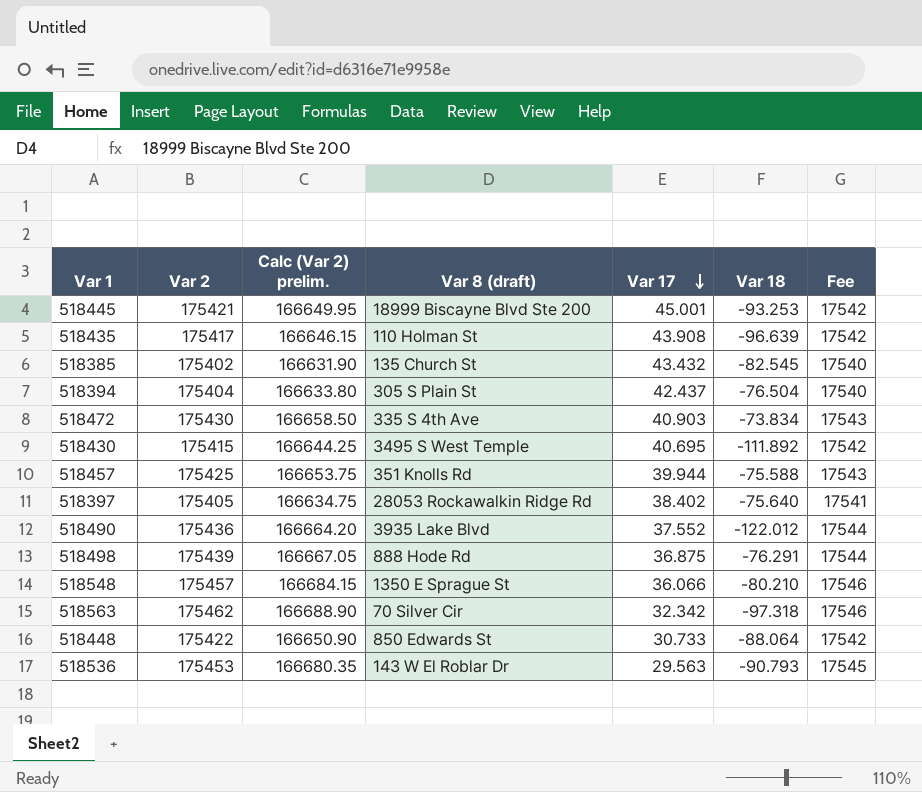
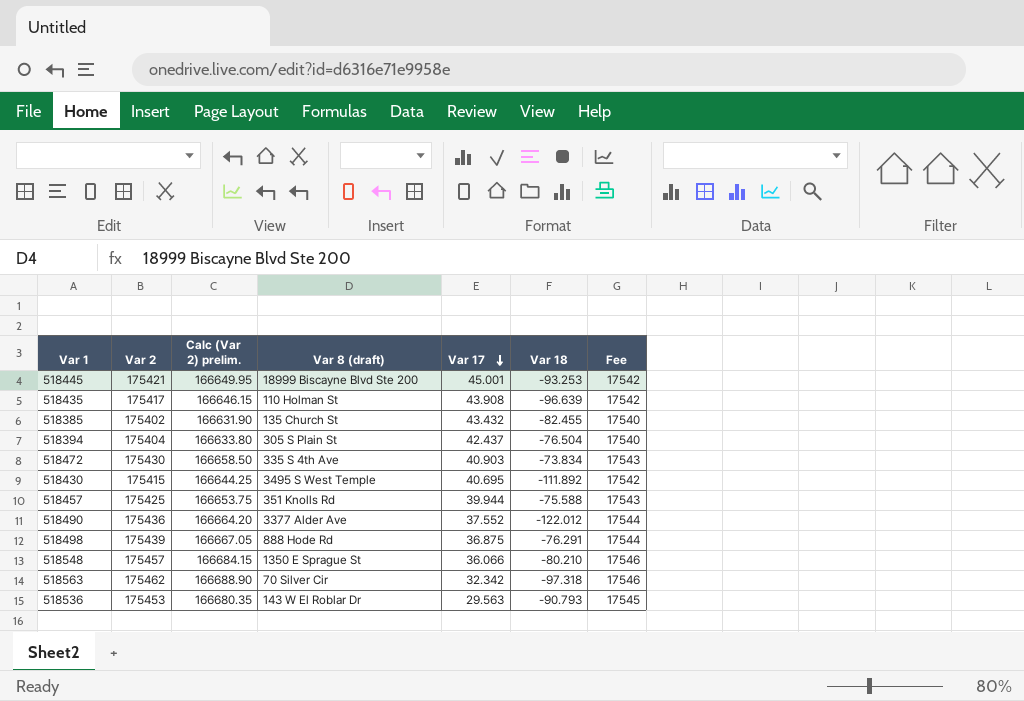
row 518397: 175405 | 166634.75 | 28053 Rockawalkin Ridge Rd | 38.402 | -75.640 | 17541 -> none
row 518448: 175422 | 166650.90 | 850 Edwards St | 30.733 | -88.064 | 17542 -> none
518385 | Var 18: -82.545 -> -82.455
518490 | Var 8 (draft): 3935 Lake Blvd -> 3377 Alder Ave

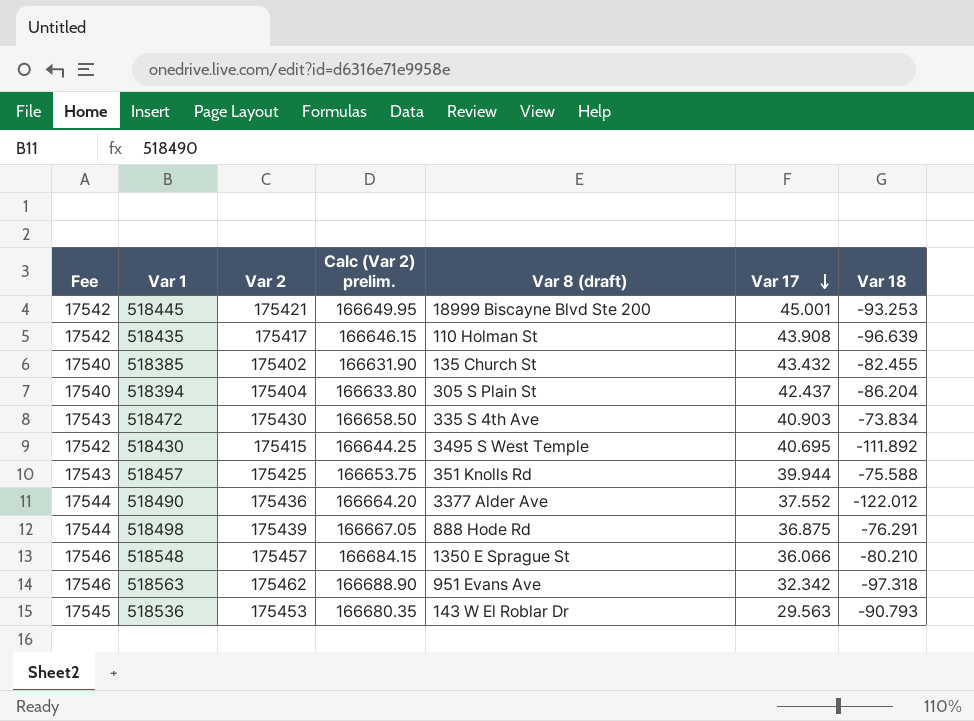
column Fee | position: 7 -> 1
518394 | Var 18: -76.504 -> -86.204
518563 | Var 8 (draft): 70 Silver Cir -> 951 Evans Ave

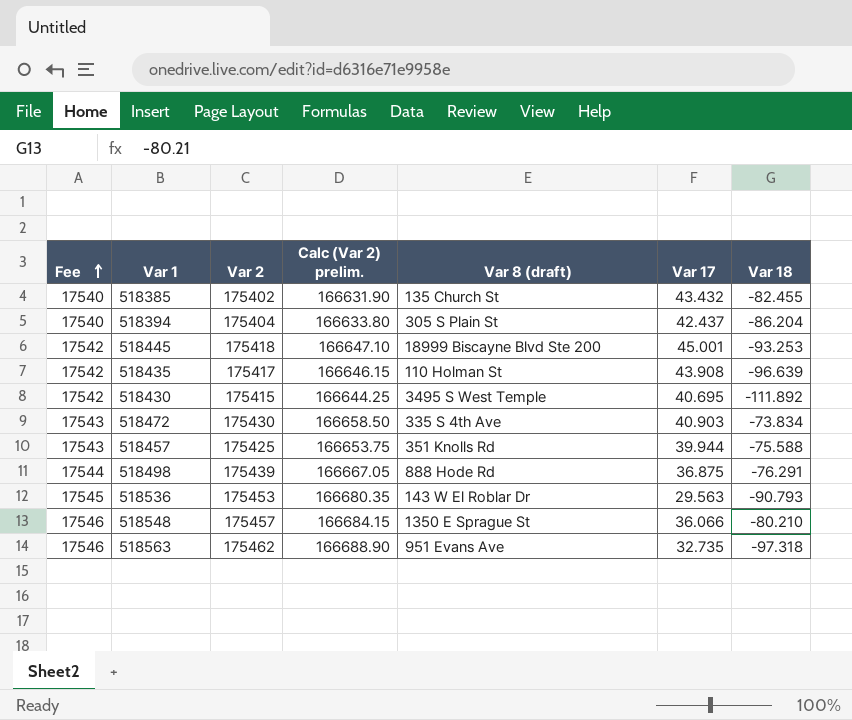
row order: Var 17 descending -> Fee ascending
row 518490: 17544 | 175436 | 166664.20 | 3377 Alder Ave | 37.552 | -122.012 -> none
518445 | Var 2: 175421 -> 175418
518445 | Calc (Var 2) prelim.: 166649.95 -> 166647.10
518563 | Var 17: 32.342 -> 32.735

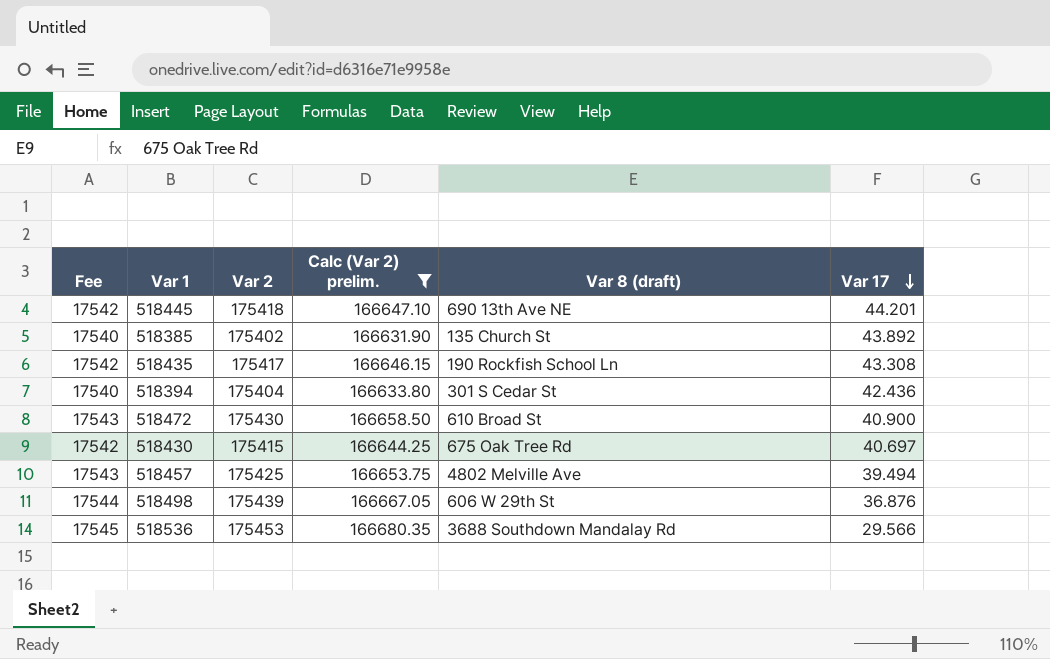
filter: none -> Calc (Var 2) prelim. <= 166680.35
row order: Fee ascending -> Var 17 descending
column Var 18 | position: 7 -> none
518445 | Var 8 (draft): 18999 Biscayne Blvd Ste 200 -> 690 13th Ave NE
518445 | Var 17: 45.001 -> 44.201
518385 | Var 17: 43.432 -> 43.892
518435 | Var 8 (draft): 110 Holman St -> 190 Rockfish School Ln
518435 | Var 17: 43.908 -> 43.308
518394 | Var 8 (draft): 305 S Plain St -> 301 S Cedar St
518394 | Var 17: 42.437 -> 42.436
518472 | Var 8 (draft): 335 S 4th Ave -> 610 Broad St
518472 | Var 17: 40.903 -> 40.900
518430 | Var 8 (draft): 3495 S West Temple -> 675 Oak Tree Rd
518430 | Var 17: 40.695 -> 40.697
518457 | Var 8 (draft): 351 Knolls Rd -> 4802 Melville Ave
518457 | Var 17: 39.944 -> 39.494
518498 | Var 8 (draft): 888 Hode Rd -> 606 W 29th St
518498 | Var 17: 36.875 -> 36.876
518536 | Var 8 (draft): 143 W El Roblar Dr -> 3688 Southdown Mandalay Rd
518536 | Var 17: 29.563 -> 29.566

